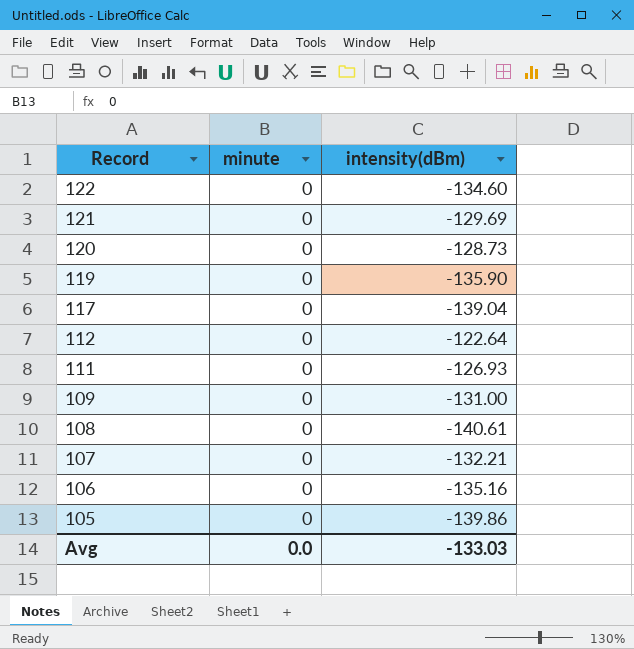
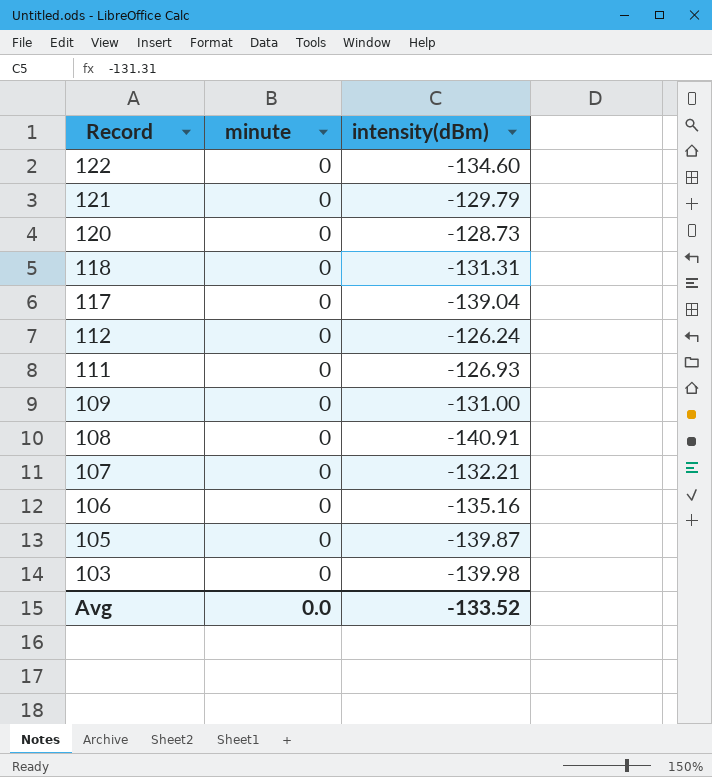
row 119: 0 | -135.90 -> none
121 | intensity(dBm): -129.69 -> -129.79
row 118: none -> 0 | -131.31
112 | intensity(dBm): -122.64 -> -126.24
108 | intensity(dBm): -140.61 -> -140.91
105 | intensity(dBm): -139.86 -> -139.87
row 103: none -> 0 | -139.98
Avg | intensity(dBm): -133.03 -> -133.52

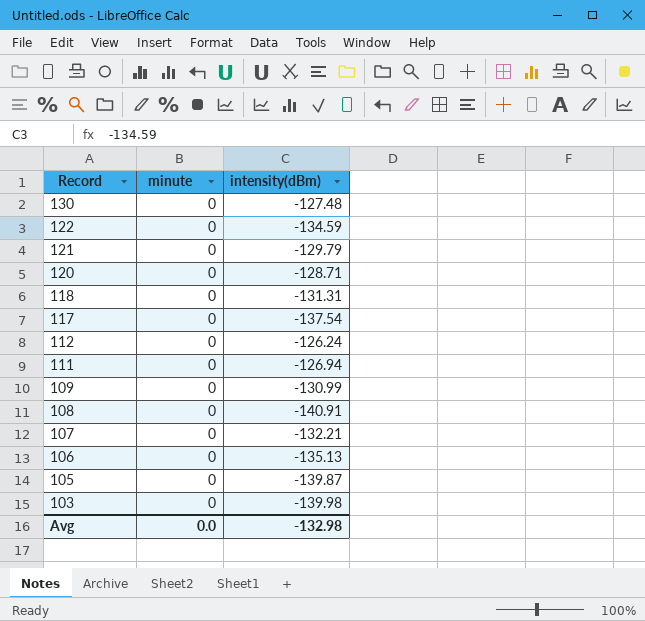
row 130: none -> 0 | -127.48
122 | intensity(dBm): -134.60 -> -134.59
120 | intensity(dBm): -128.73 -> -128.71
117 | intensity(dBm): -139.04 -> -137.54
111 | intensity(dBm): -126.93 -> -126.94
109 | intensity(dBm): -131.00 -> -130.99
106 | intensity(dBm): -135.16 -> -135.13
Avg | intensity(dBm): -133.52 -> -132.98

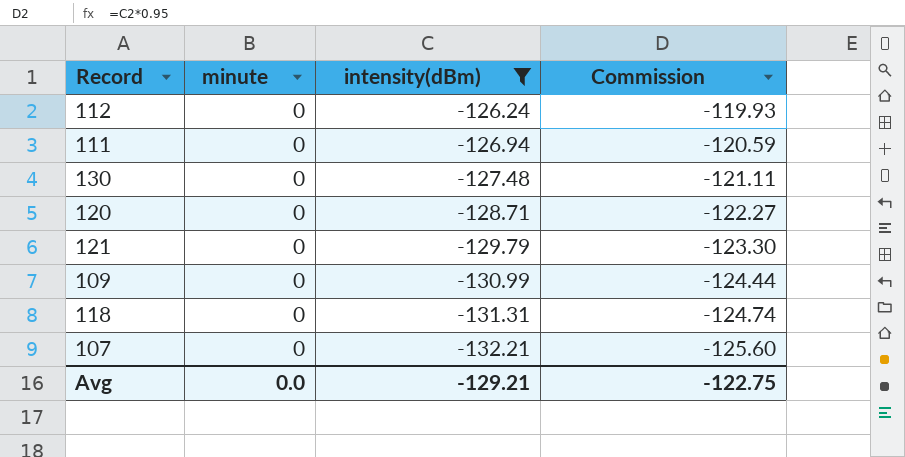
filter: none -> intensity(dBm) >= -132.21
row order: Record descending -> intensity(dBm) descending
column Commission | formula: none -> [intensity(dBm)] * 0.95
Avg | intensity(dBm): -132.98 -> -129.21

